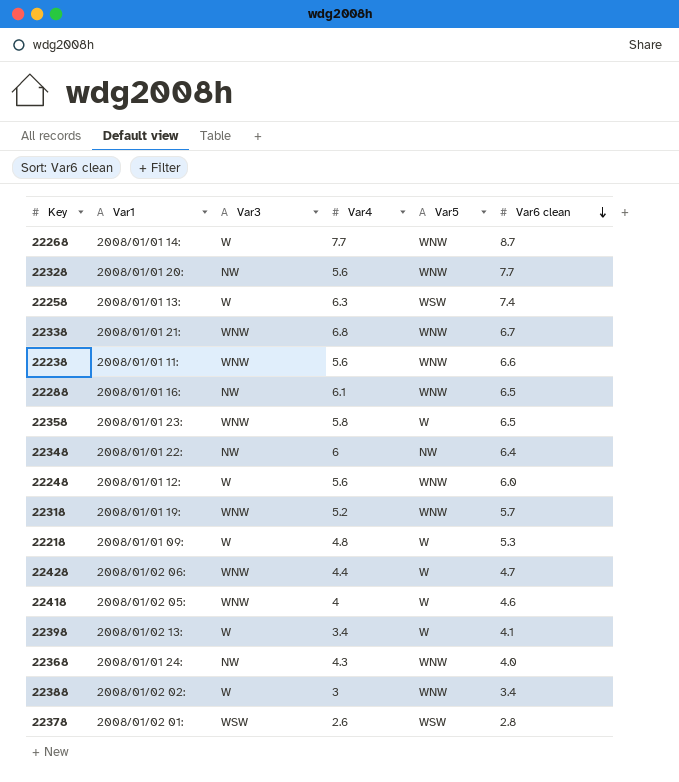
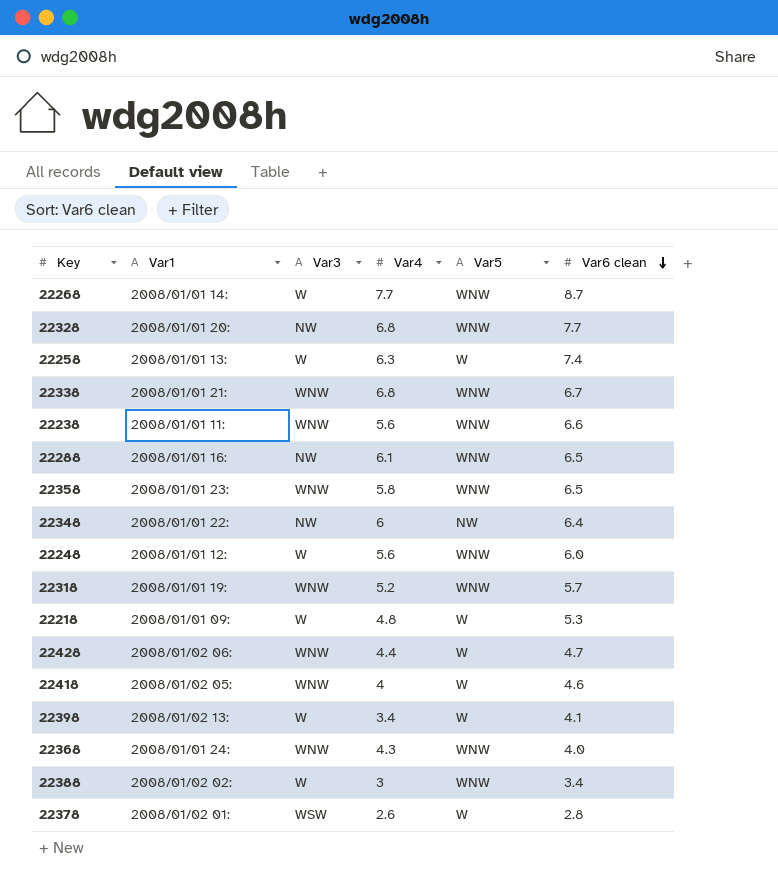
22328 | Var4: 5.6 -> 6.8
22258 | Var5: WSW -> W
22358 | Var5: W -> WNW
22368 | Var3: NW -> WNW
22378 | Var5: WSW -> W

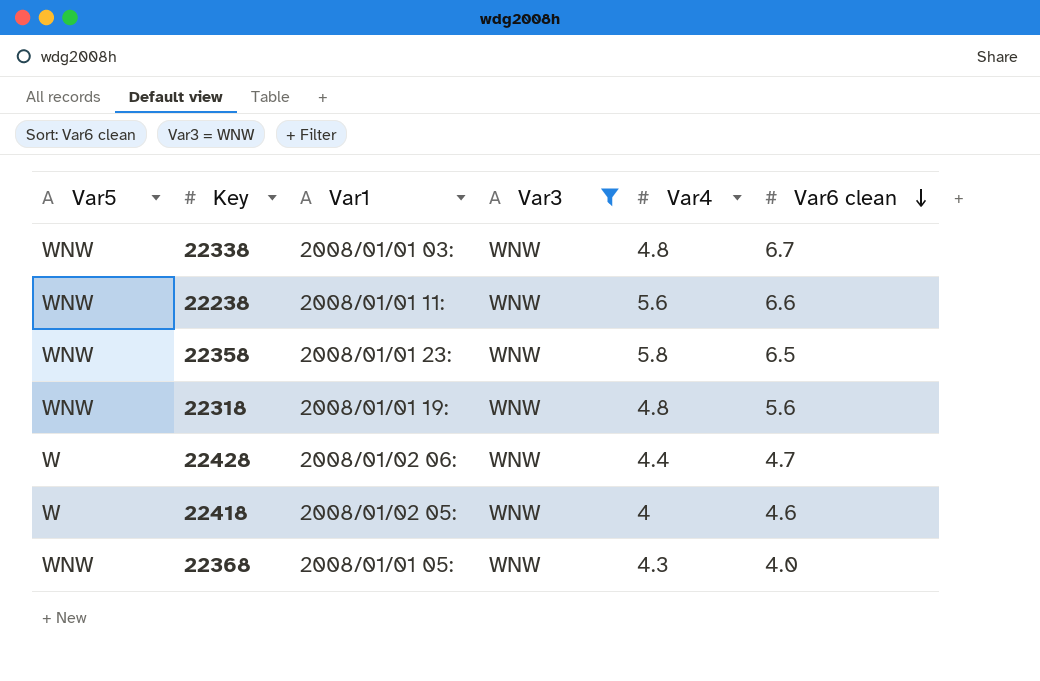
filter: none -> Var3 = WNW
column Var5 | position: 5 -> 1
22338 | Var1: 2008/01/01 21: -> 2008/01/01 03:
22338 | Var4: 6.8 -> 4.8
22318 | Var4: 5.2 -> 4.8
22318 | Var6 clean: 5.7 -> 5.6
22368 | Var1: 2008/01/01 24: -> 2008/01/01 05:

